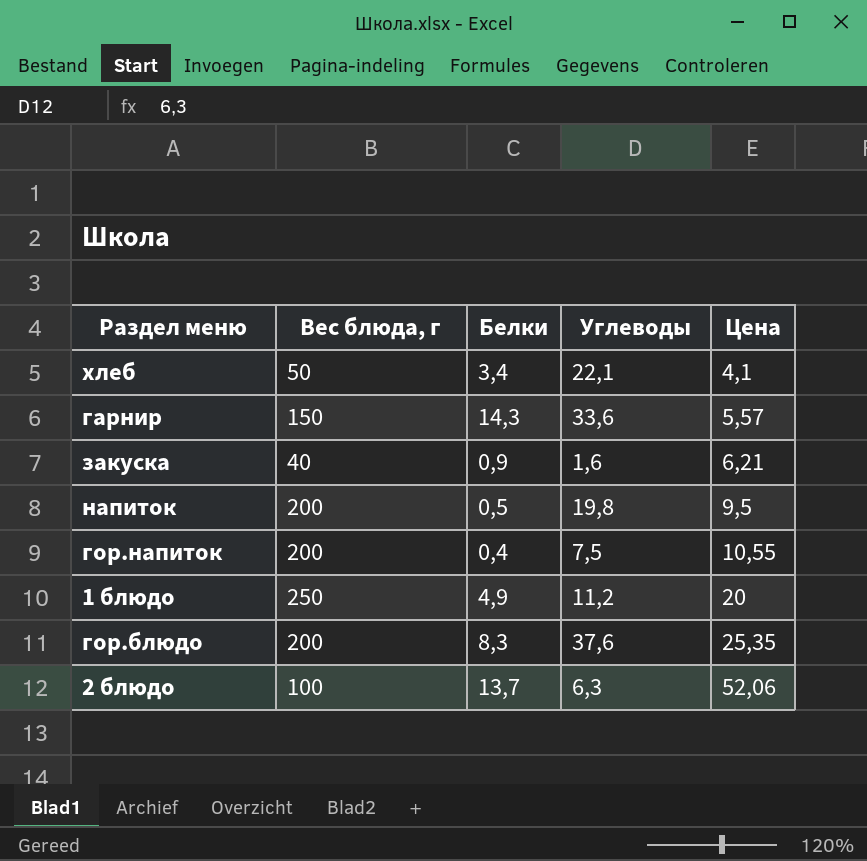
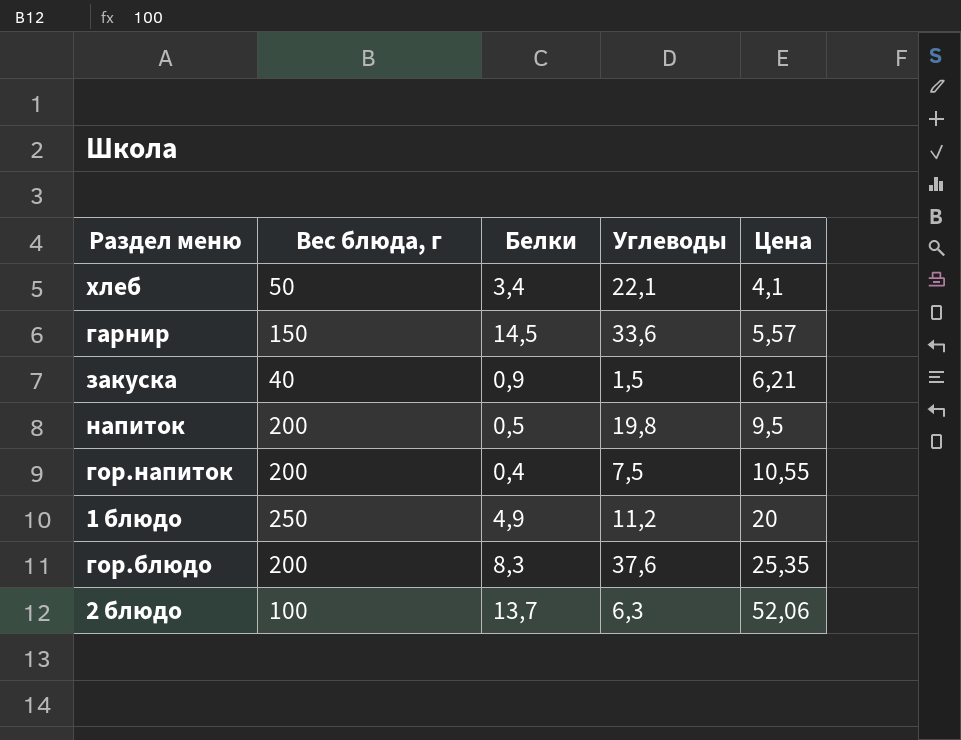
гарнир | Белки: 14,3 -> 14,5
закуска | Углеводы: 1,6 -> 1,5

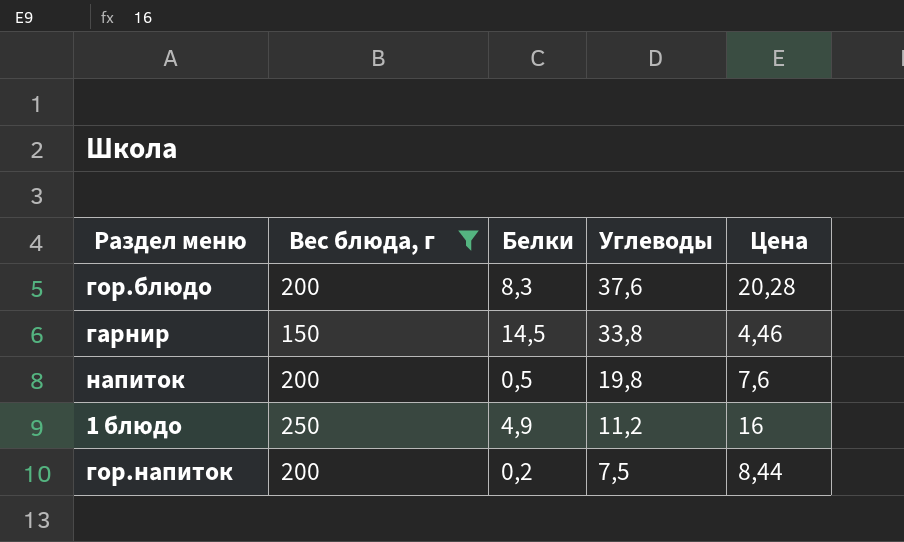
filter: none -> Вес блюда, г >= 150
row order: Цена ascending -> Углеводы descending
гор.блюдо | Цена: 25,35 -> 20,28
гарнир | Углеводы: 33,6 -> 33,8
гарнир | Цена: 5,57 -> 4,46
напиток | Цена: 9,5 -> 7,6
1 блюдо | Цена: 20 -> 16
гор.напиток | Белки: 0,4 -> 0,2
гор.напиток | Цена: 10,55 -> 8,44

